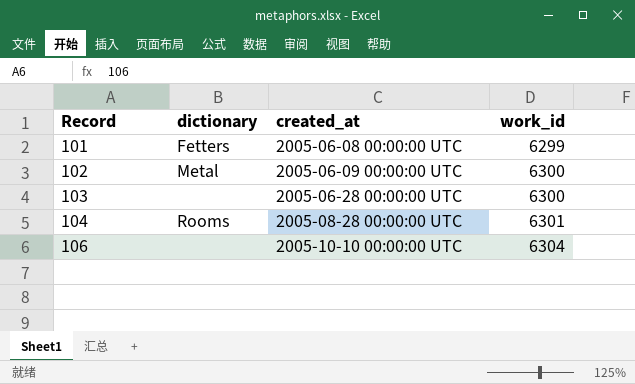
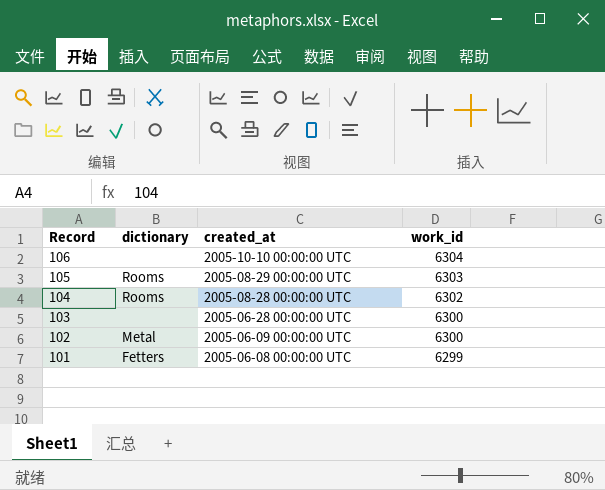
row order: Record ascending -> Record descending
row 105: none -> Rooms | 2005-08-29 00:00:00 UTC | 6303
104 | work_id: 6301 -> 6302

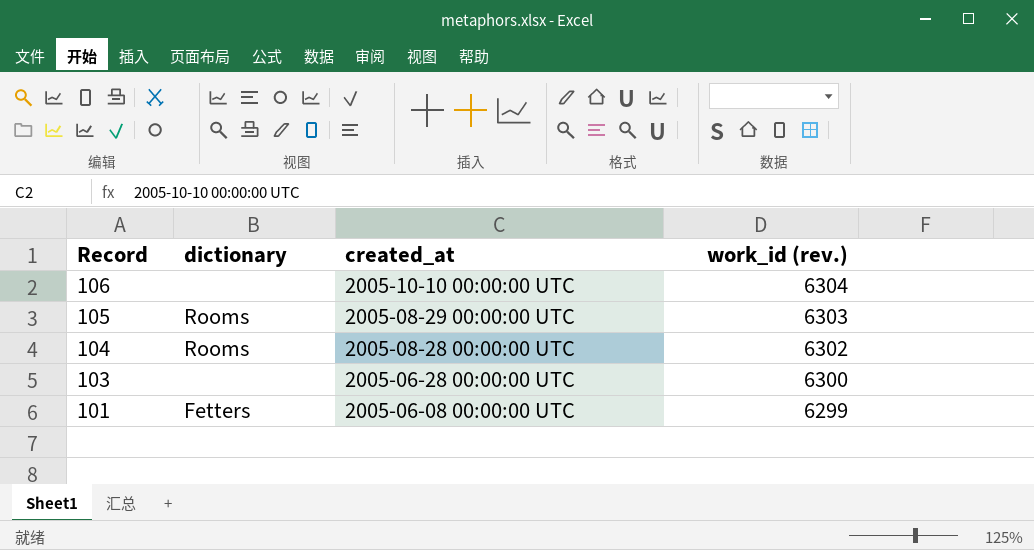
column name: work_id -> work_id (rev.)
row 102: Metal | 2005-06-09 00:00:00 UTC | 6300 -> none

